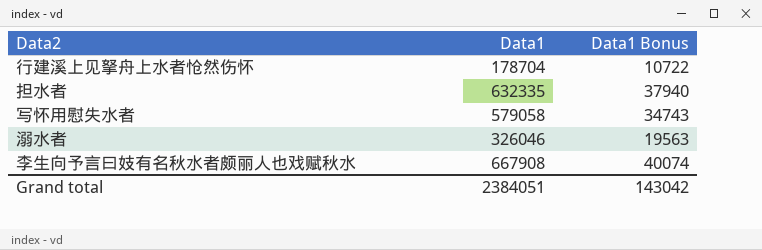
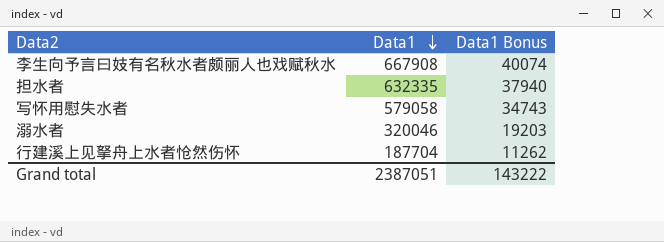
row order: none -> Data1 descending
溺水者 | Data1: 326046 -> 320046
溺水者 | Data1 Bonus: 19563 -> 19203
行建溪上见拏舟上水者怆然伤怀 | Data1: 178704 -> 187704
行建溪上见拏舟上水者怆然伤怀 | Data1 Bonus: 10722 -> 11262
Grand total | Data1: 2384051 -> 2387051
Grand total | Data1 Bonus: 143042 -> 143222

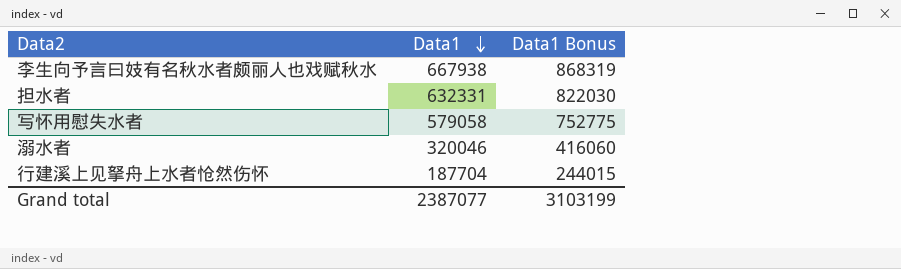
column Data1 Bonus | formula: [Data1] * 0.06 -> [Data1] * 1.3
李生向予言曰妓有名秋水者颇丽人也戏赋秋水 | Data1: 667908 -> 667938
担水者 | Data1: 632335 -> 632331
Grand total | Data1: 2387051 -> 2387077
Grand total | Data1 Bonus: 143222 -> 3103199

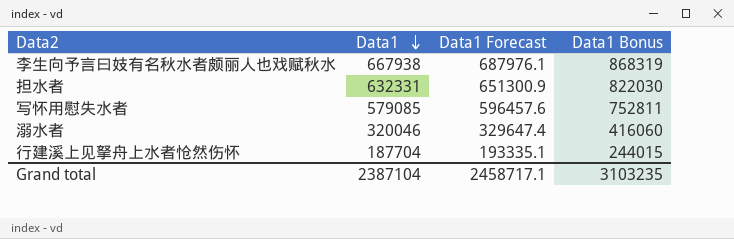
column Data1 Forecast | formula: none -> [Data1] * 1.03
写怀用慰失水者 | Data1: 579058 -> 579085
写怀用慰失水者 | Data1 Bonus: 752775 -> 752811
Grand total | Data1: 2387077 -> 2387104
Grand total | Data1 Bonus: 3103199 -> 3103235

